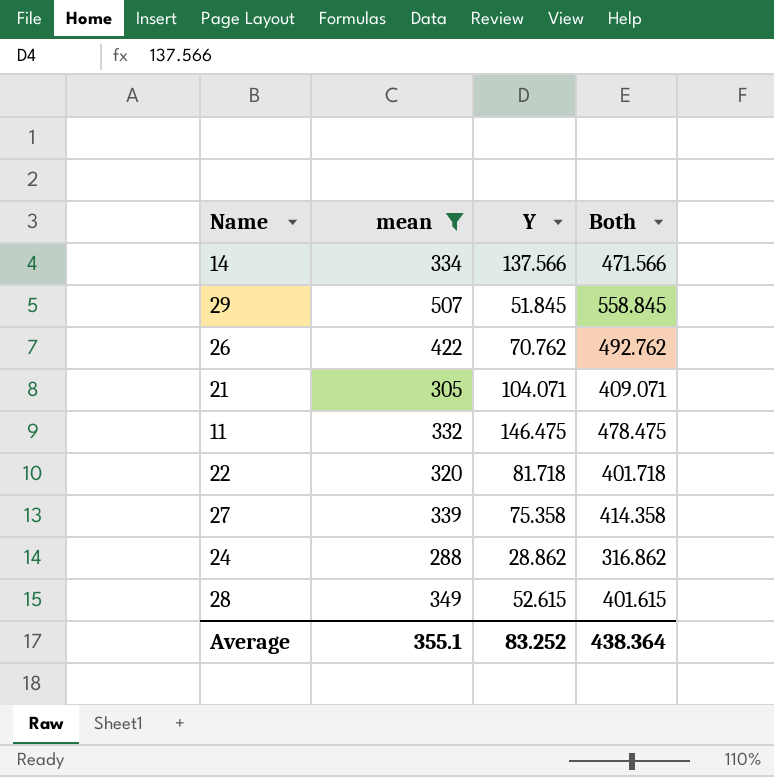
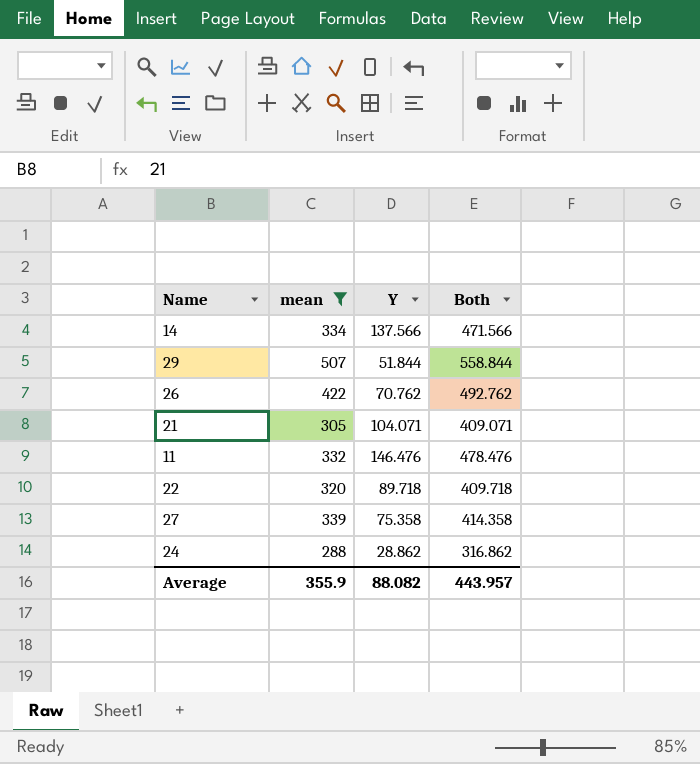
row 28: 349 | 52.615 | 401.615 -> none
29 | Y: 51.845 -> 51.844
29 | Both: 558.845 -> 558.844
11 | Y: 146.475 -> 146.476
11 | Both: 478.475 -> 478.476
22 | Y: 81.718 -> 89.718
22 | Both: 401.718 -> 409.718
Average | mean: 355.1 -> 355.9
Average | Y: 83.252 -> 88.082
Average | Both: 438.364 -> 443.957

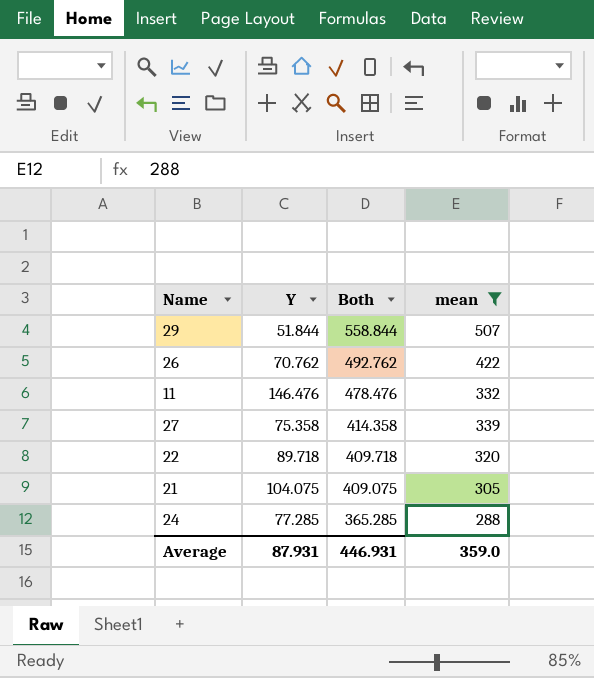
row order: none -> Both descending
column mean | position: 2 -> 4
row 14: 334 | 137.566 | 471.566 -> none
21 | Y: 104.071 -> 104.075
21 | Both: 409.071 -> 409.075
24 | Y: 28.862 -> 77.285
24 | Both: 316.862 -> 365.285
Average | Y: 88.082 -> 87.931
Average | Both: 443.957 -> 446.931
Average | mean: 355.9 -> 359.0

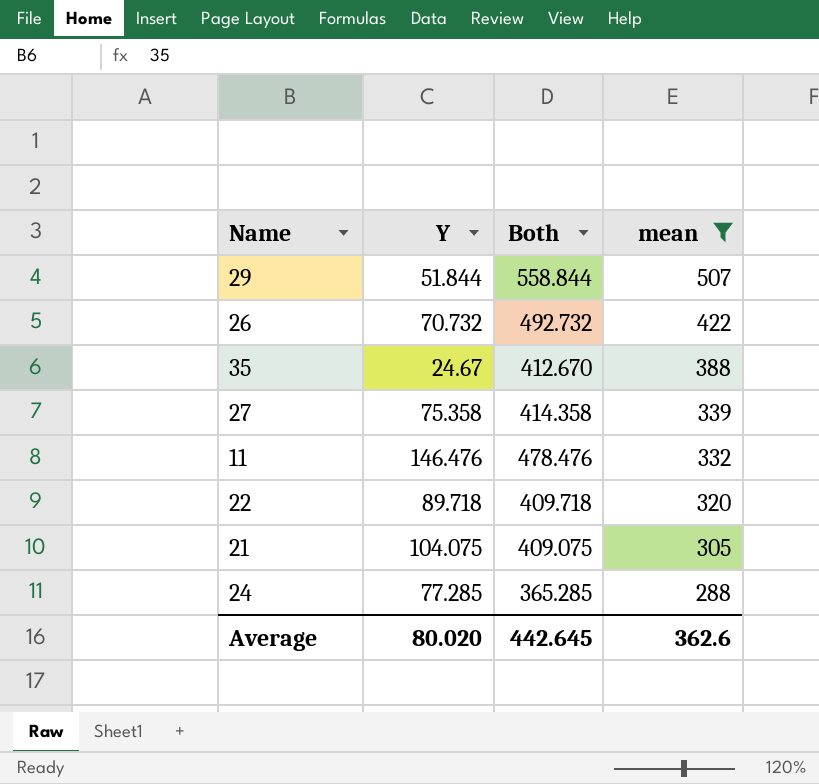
row order: Both descending -> mean descending
26 | Y: 70.762 -> 70.732
26 | Both: 492.762 -> 492.732
row 35: none -> 24.67 | 412.670 | 388
Average | Y: 87.931 -> 80.020
Average | Both: 446.931 -> 442.645
Average | mean: 359.0 -> 362.6

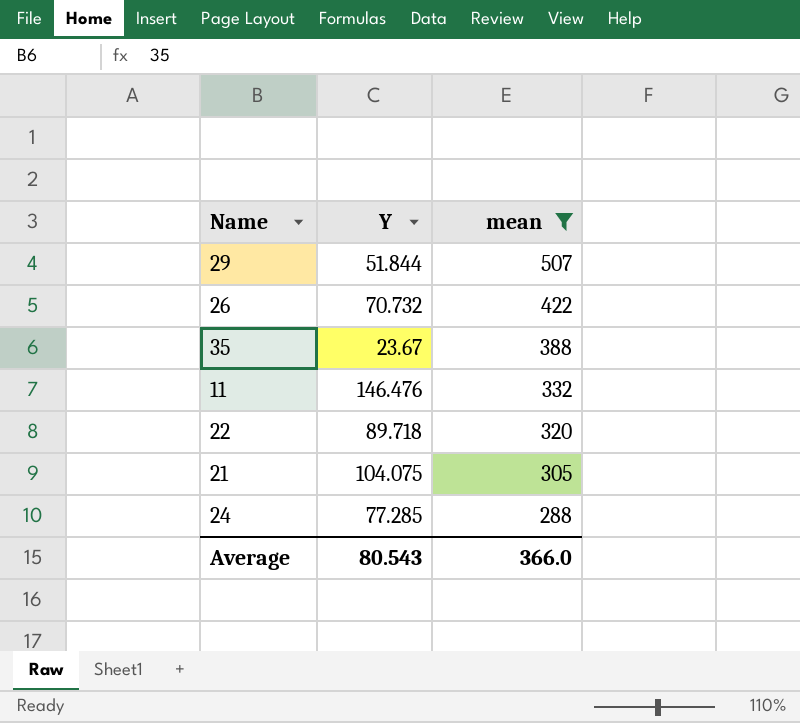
column Both | formula: [Y] + [mean] -> none
row 27: 75.358 | 414.358 | 339 -> none
35 | Y: 24.67 -> 23.67
Average | Y: 80.020 -> 80.543
Average | mean: 362.6 -> 366.0

